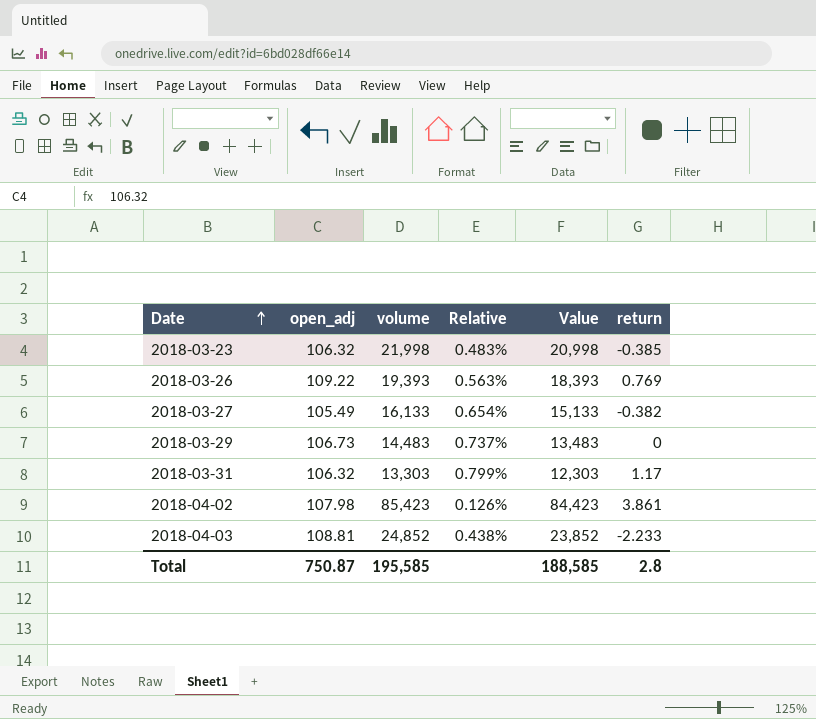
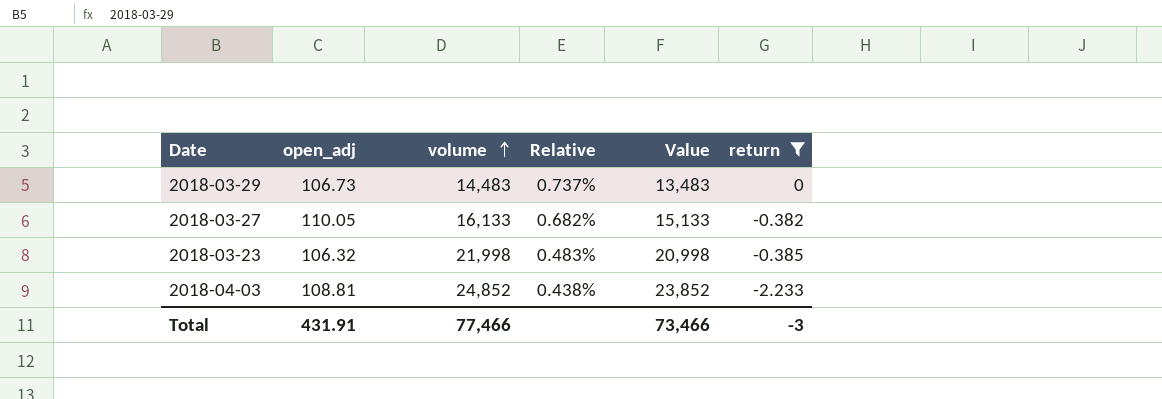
filter: none -> return <= 0
row order: Date ascending -> volume ascending
2018-03-27 | open_adj: 105.49 -> 110.05
2018-03-27 | Relative: 0.654% -> 0.682%
Total | open_adj: 750.87 -> 431.91
Total | volume: 195,585 -> 77,466
Total | Value: 188,585 -> 73,466
Total | return: 2.8 -> -3

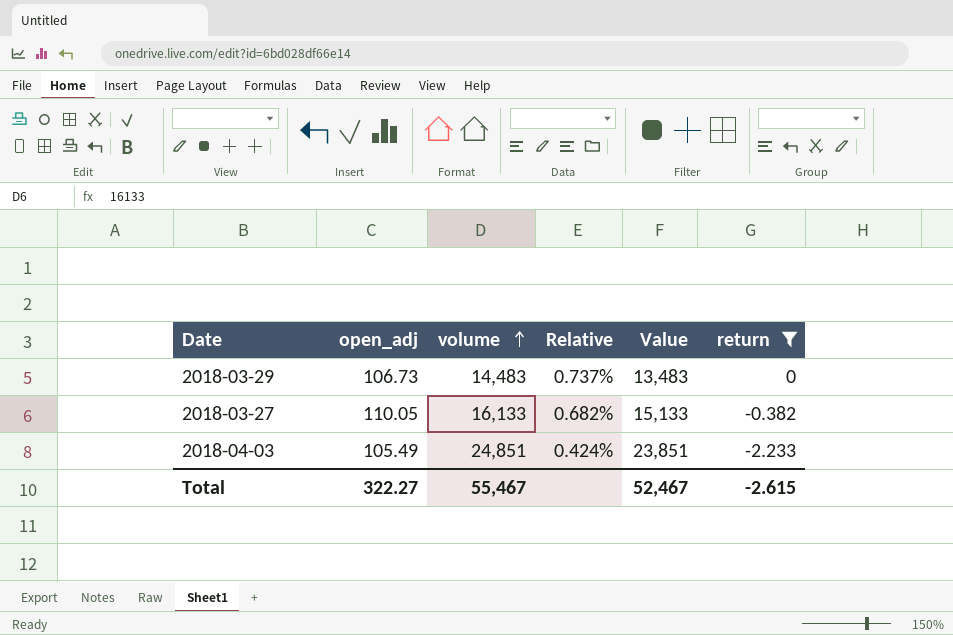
row 2018-03-23: 106.32 | 21,998 | 0.483% | 20,998 | -0.385 -> none
2018-04-03 | open_adj: 108.81 -> 105.49
2018-04-03 | volume: 24,852 -> 24,851
2018-04-03 | Relative: 0.438% -> 0.424%
2018-04-03 | Value: 23,852 -> 23,851
Total | open_adj: 431.91 -> 322.27
Total | volume: 77,466 -> 55,467
Total | Value: 73,466 -> 52,467
Total | return: -3 -> -2.615

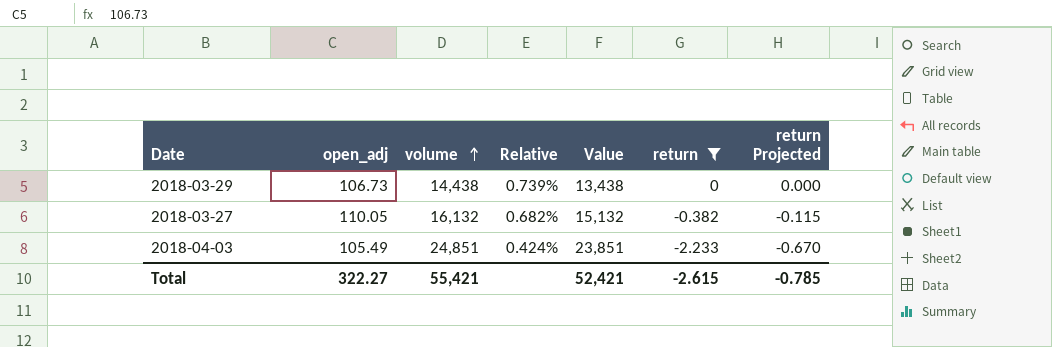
column return Projected | formula: none -> [return] * 0.3
2018-03-29 | volume: 14,483 -> 14,438
2018-03-29 | Relative: 0.737% -> 0.739%
2018-03-29 | Value: 13,483 -> 13,438
2018-03-27 | volume: 16,133 -> 16,132
2018-03-27 | Value: 15,133 -> 15,132
Total | volume: 55,467 -> 55,421
Total | Value: 52,467 -> 52,421

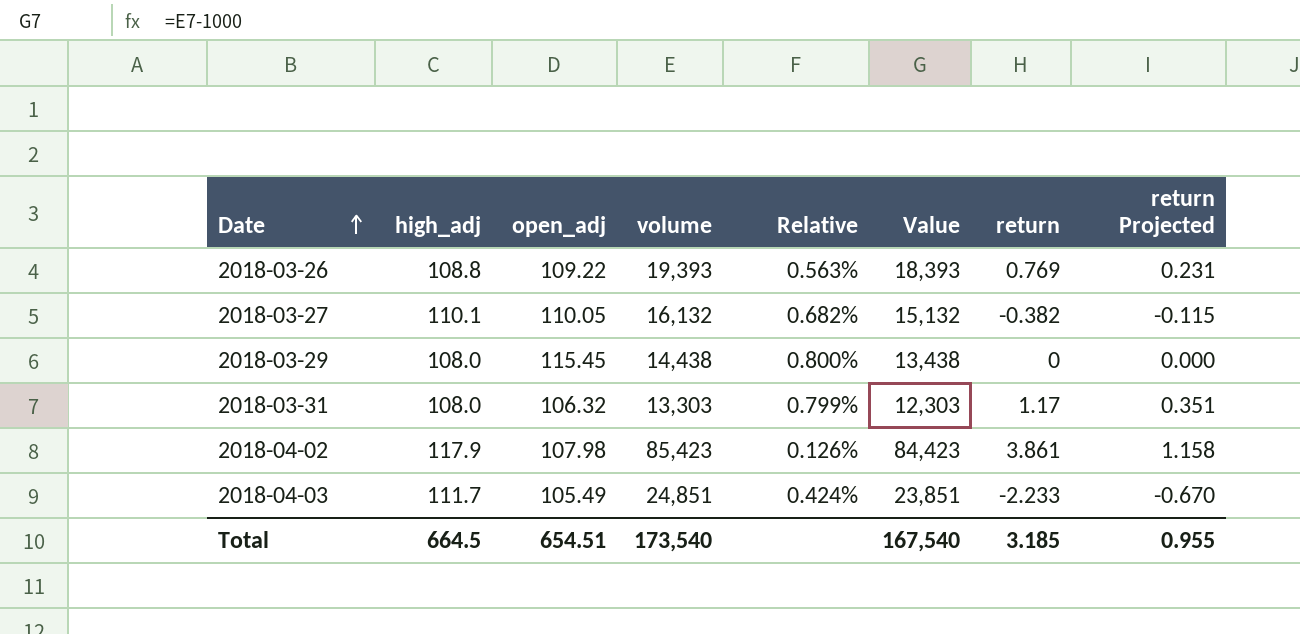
filter: return <= 0 -> none
row order: volume ascending -> Date ascending
column high_adj | position: none -> 2
2018-03-29 | open_adj: 106.73 -> 115.45
2018-03-29 | Relative: 0.739% -> 0.800%
Total | open_adj: 322.27 -> 654.51
Total | volume: 55,421 -> 173,540
Total | Value: 52,421 -> 167,540
Total | return: -2.615 -> 3.185
Total | return Projected: -0.785 -> 0.955

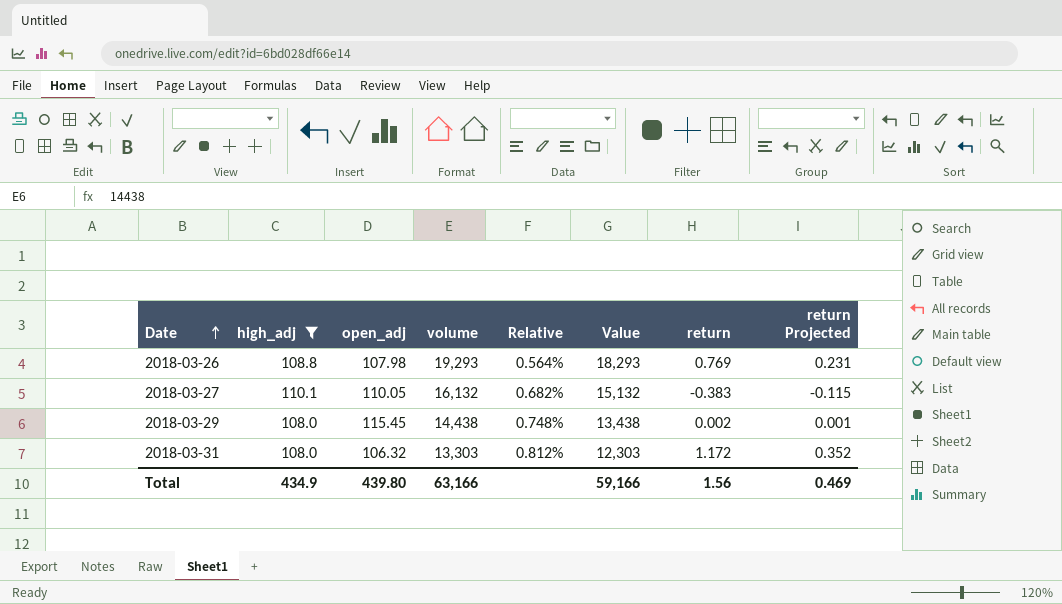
filter: none -> high_adj <= 110.1
column Relative | formula: [open_adj] / [volume] -> [high_adj] / [volume]
2018-03-26 | open_adj: 109.22 -> 107.98
2018-03-26 | volume: 19,393 -> 19,293
2018-03-26 | Value: 18,393 -> 18,293
2018-03-27 | return: -0.382 -> -0.383
2018-03-29 | return: 0 -> 0.002
2018-03-29 | return Projected: 0.000 -> 0.001
2018-03-31 | return: 1.17 -> 1.172
2018-03-31 | return Projected: 0.351 -> 0.352
Total | high_adj: 664.5 -> 434.9
Total | open_adj: 654.51 -> 439.80
Total | volume: 173,540 -> 63,166
Total | Value: 167,540 -> 59,166
Total | return: 3.185 -> 1.56
Total | return Projected: 0.955 -> 0.469

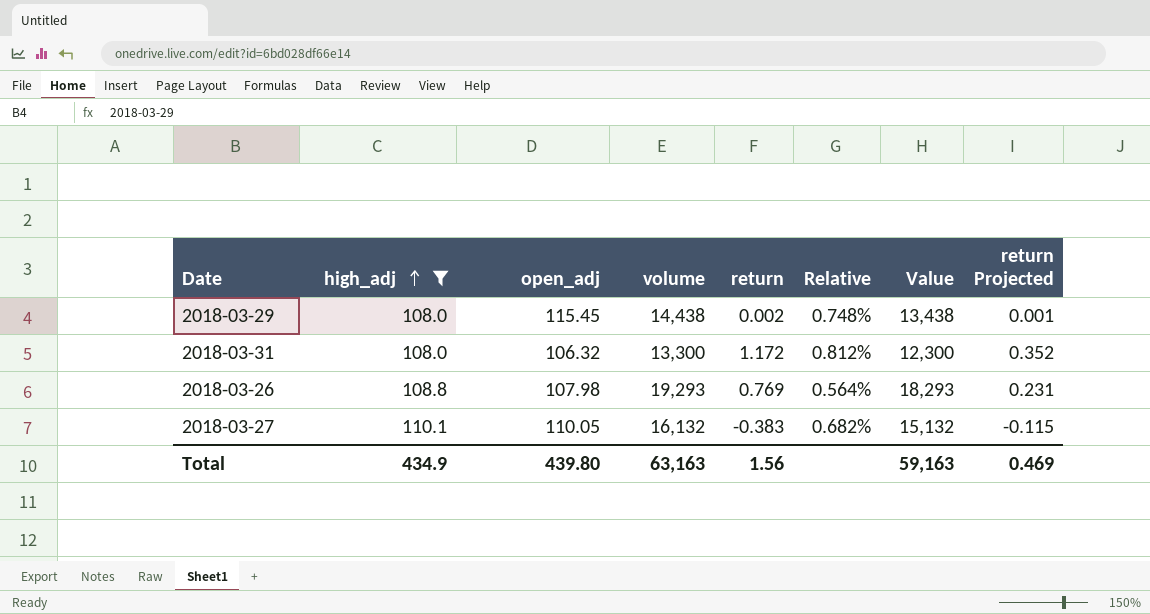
row order: Date ascending -> high_adj ascending
column return | position: 7 -> 5
2018-03-31 | volume: 13,303 -> 13,300
2018-03-31 | Value: 12,303 -> 12,300
Total | volume: 63,166 -> 63,163
Total | Value: 59,166 -> 59,163

